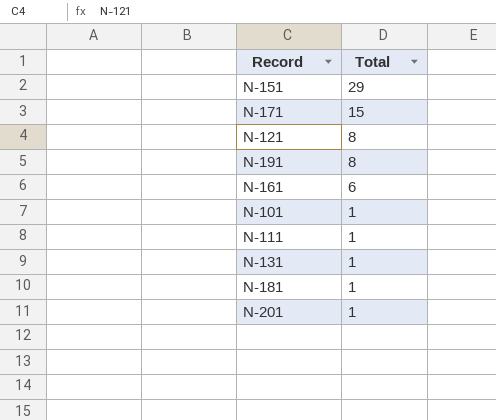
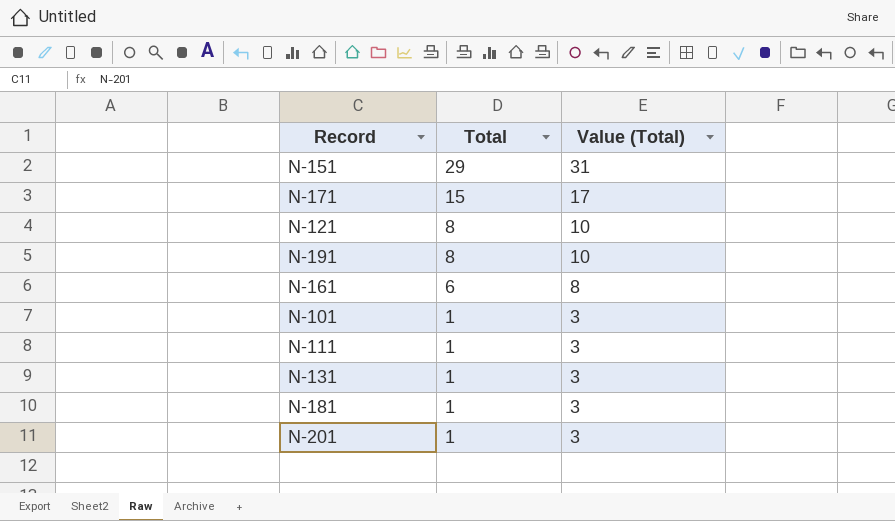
column Value (Total) | formula: none -> [Total] + 2

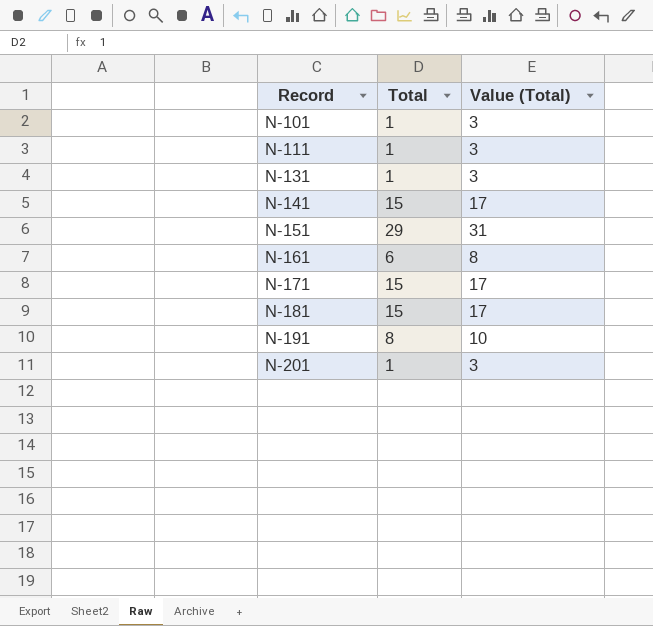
row order: Total descending -> Record ascending
row N-121: 8 | 10 -> none
row N-141: none -> 15 | 17
N-181 | Total: 1 -> 15
N-181 | Value (Total): 3 -> 17

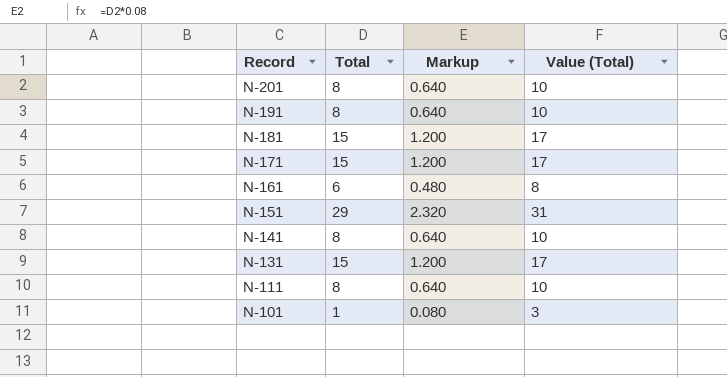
row order: Record ascending -> Record descending
column Markup | formula: none -> [Total] * 0.08
N-201 | Total: 1 -> 8
N-201 | Value (Total): 3 -> 10
N-141 | Total: 15 -> 8
N-141 | Value (Total): 17 -> 10
N-131 | Total: 1 -> 15
N-131 | Value (Total): 3 -> 17
N-111 | Total: 1 -> 8
N-111 | Value (Total): 3 -> 10

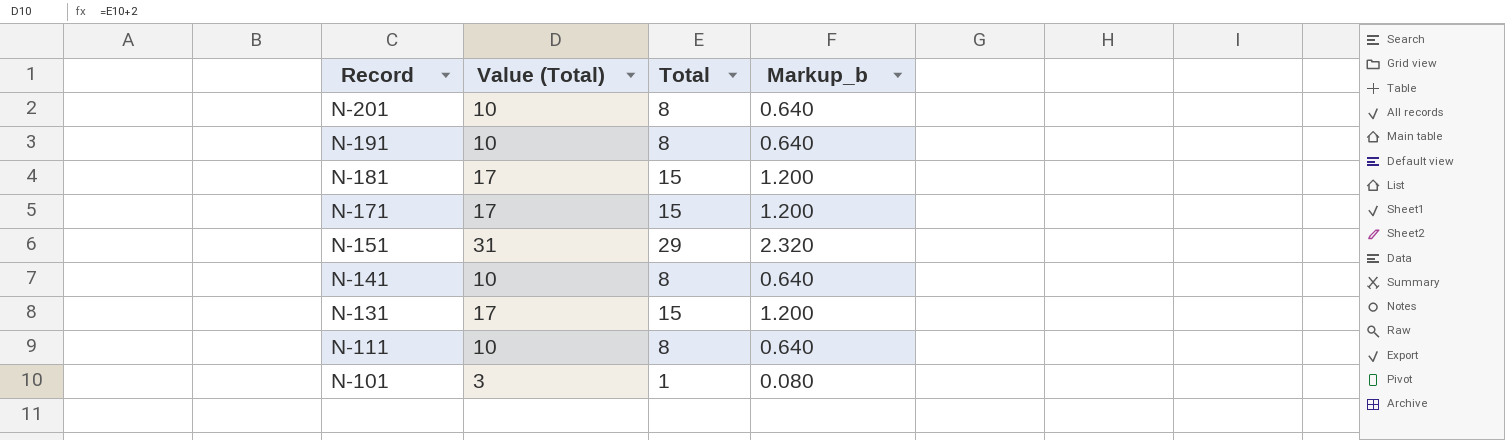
column Value (Total) | position: 4 -> 2
column name: Markup -> Markup_b
row N-161: 6 | 0.480 | 8 -> none

